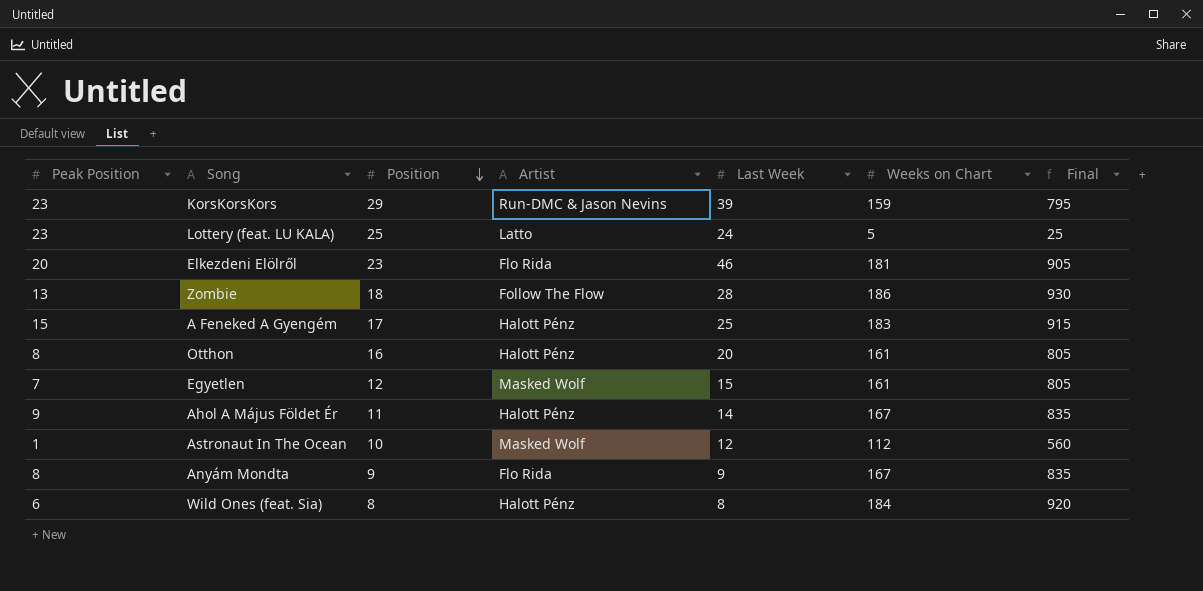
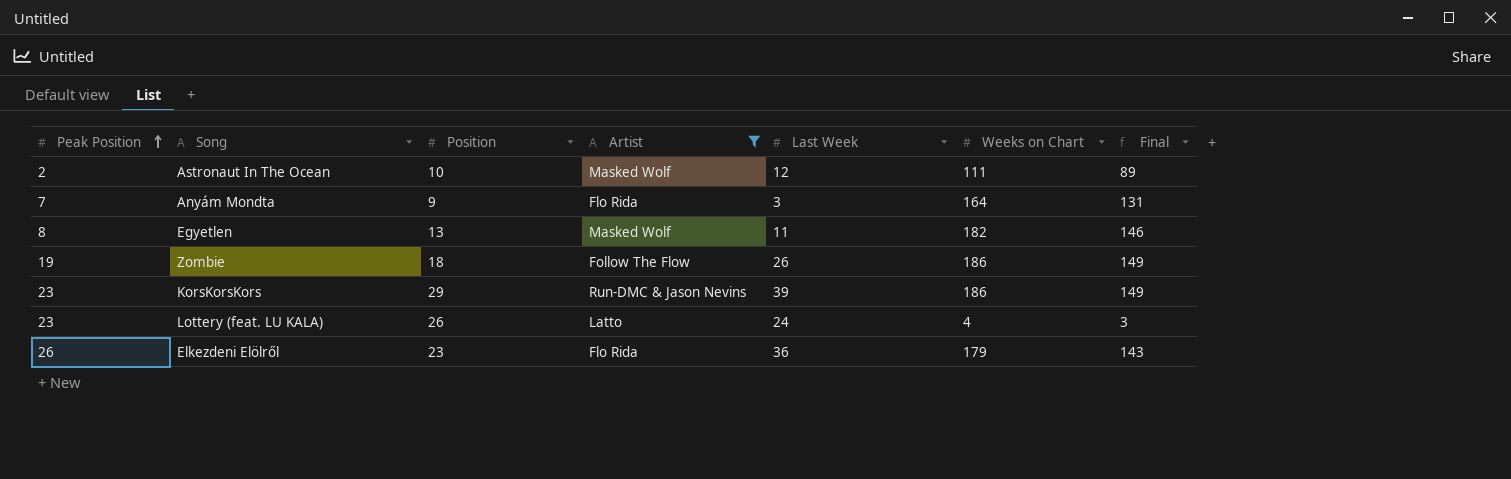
filter: none -> Artist != Halott Pénz
row order: Position descending -> Peak Position ascending
column Final | formula: [Weeks on Chart] * 5 -> [Weeks on Chart] * 0.8
Astronaut In The Ocean | Peak Position: 1 -> 2
Astronaut In The Ocean | Weeks on Chart: 112 -> 111
Anyám Mondta | Peak Position: 8 -> 7
Anyám Mondta | Last Week: 9 -> 3
Anyám Mondta | Weeks on Chart: 167 -> 164
Egyetlen | Peak Position: 7 -> 8
Egyetlen | Position: 12 -> 13
Egyetlen | Last Week: 15 -> 11
Egyetlen | Weeks on Chart: 161 -> 182
Zombie | Peak Position: 13 -> 19
Zombie | Last Week: 28 -> 26
KorsKorsKors | Weeks on Chart: 159 -> 186
Lottery (feat. LU KALA) | Position: 25 -> 26
Lottery (feat. LU KALA) | Weeks on Chart: 5 -> 4
Elkezdeni Elölről | Peak Position: 20 -> 26
Elkezdeni Elölről | Last Week: 46 -> 36
Elkezdeni Elölről | Weeks on Chart: 181 -> 179

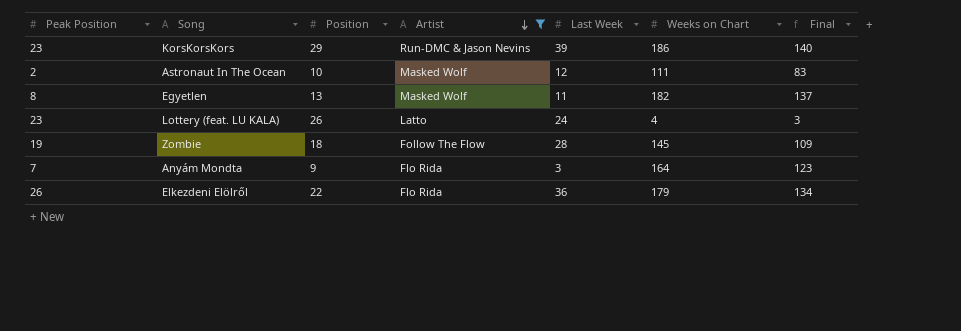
row order: Peak Position ascending -> Artist descending
column Final | formula: [Weeks on Chart] * 0.8 -> [Weeks on Chart] * 0.75
Zombie | Last Week: 26 -> 28
Zombie | Weeks on Chart: 186 -> 145
Elkezdeni Elölről | Position: 23 -> 22

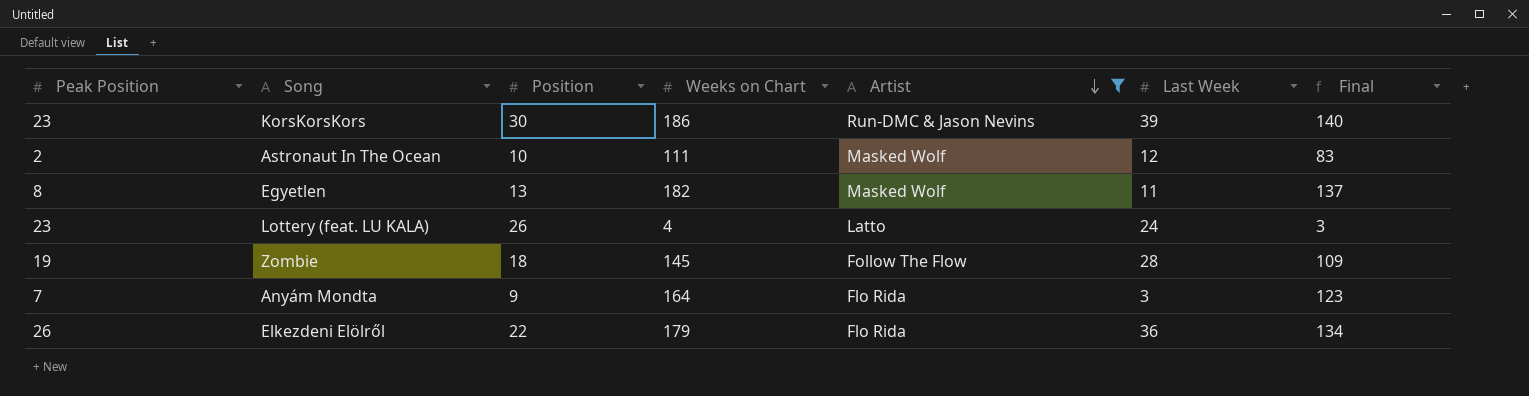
column Weeks on Chart | position: 6 -> 4
KorsKorsKors | Position: 29 -> 30

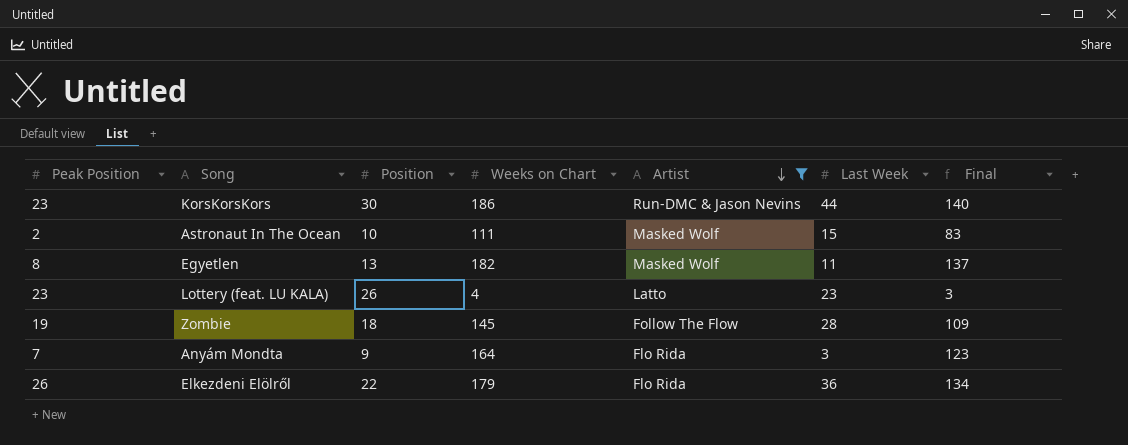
KorsKorsKors | Last Week: 39 -> 44
Astronaut In The Ocean | Last Week: 12 -> 15
Lottery (feat. LU KALA) | Last Week: 24 -> 23

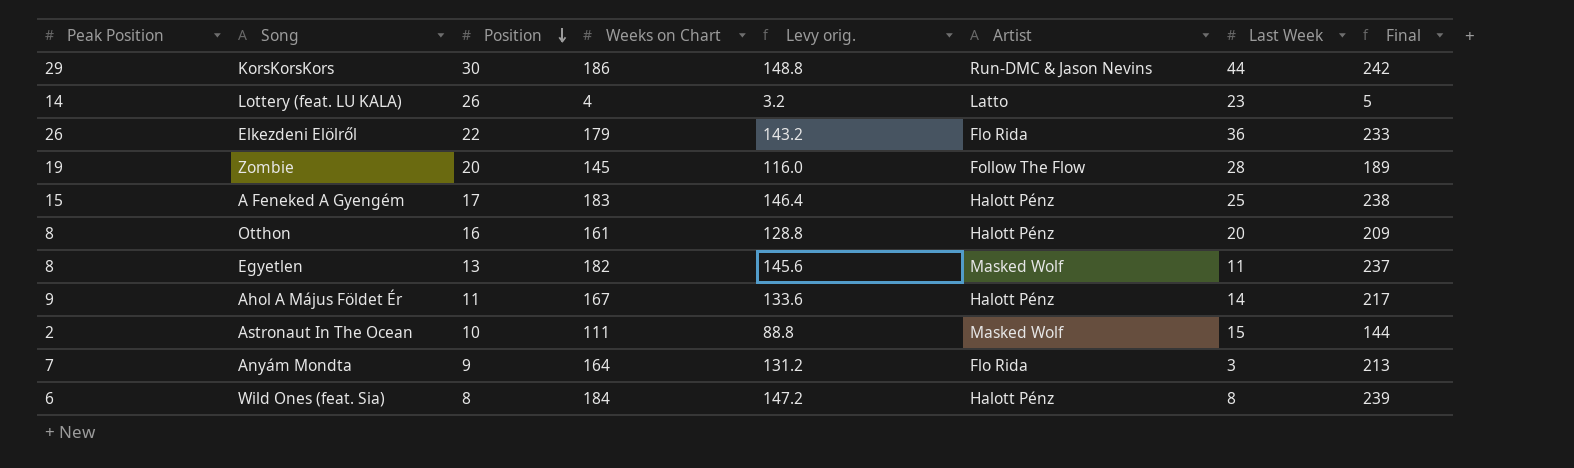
filter: Artist != Halott Pénz -> none
row order: Artist descending -> Position descending
column Levy orig. | formula: none -> [Weeks on Chart] * 0.8
column Final | formula: [Weeks on Chart] * 0.75 -> [Weeks on Chart] * 1.3
KorsKorsKors | Peak Position: 23 -> 29
Lottery (feat. LU KALA) | Peak Position: 23 -> 14
Zombie | Position: 18 -> 20

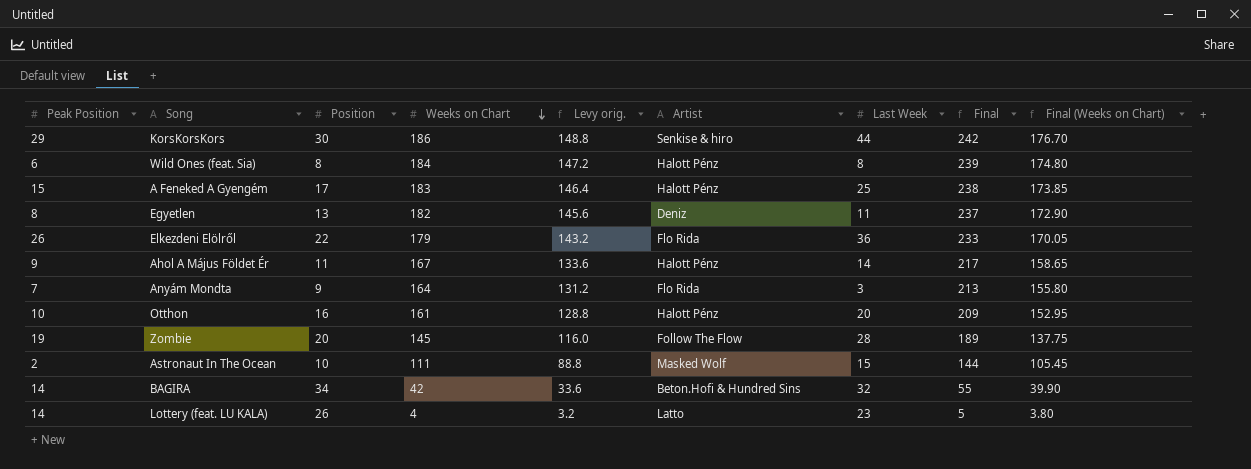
row order: Position descending -> Weeks on Chart descending
column Final (Weeks on Chart) | formula: none -> [Weeks on Chart] * 0.95
KorsKorsKors | Artist: Run-DMC & Jason Nevins -> Senkise & hiro
Egyetlen | Artist: Masked Wolf -> Deniz
Otthon | Peak Position: 8 -> 10
row BAGIRA: none -> 14 | 34 | 42 | 33.6 | Beton.Hofi & Hundred Sins | 32 | 55 | 39.90

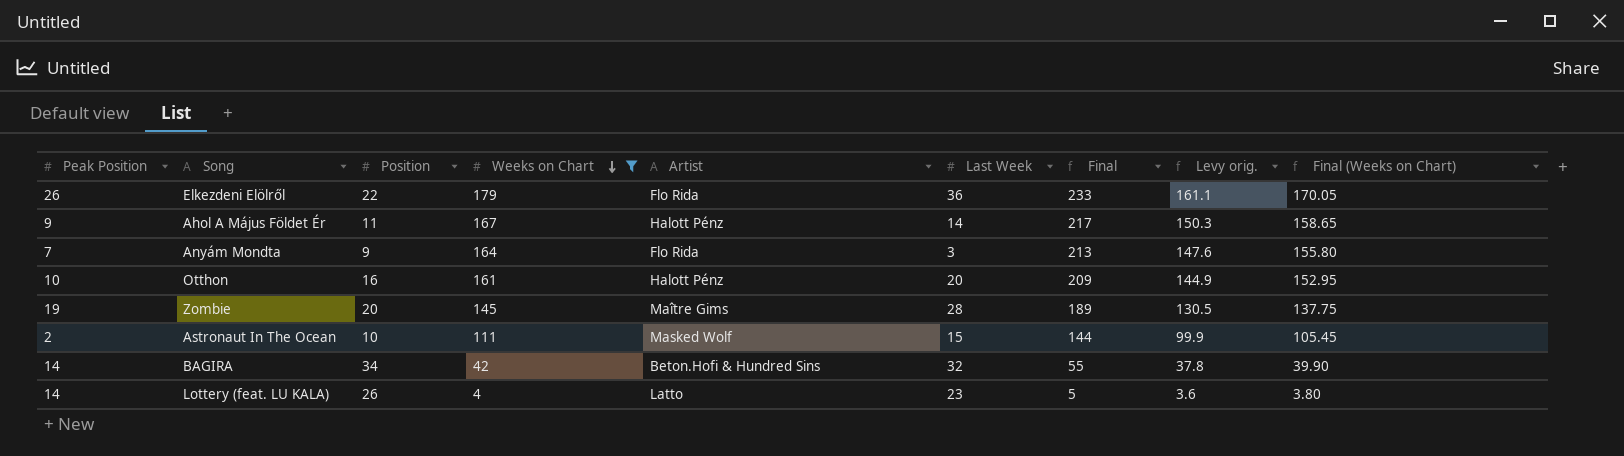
filter: none -> Weeks on Chart <= 179
column Levy orig. | formula: [Weeks on Chart] * 0.8 -> [Weeks on Chart] * 0.9
column Levy orig. | position: 5 -> 8
Zombie | Artist: Follow The Flow -> Maître Gims

